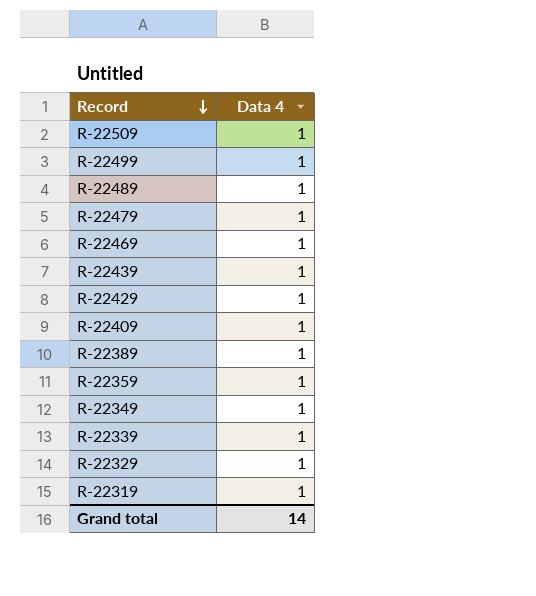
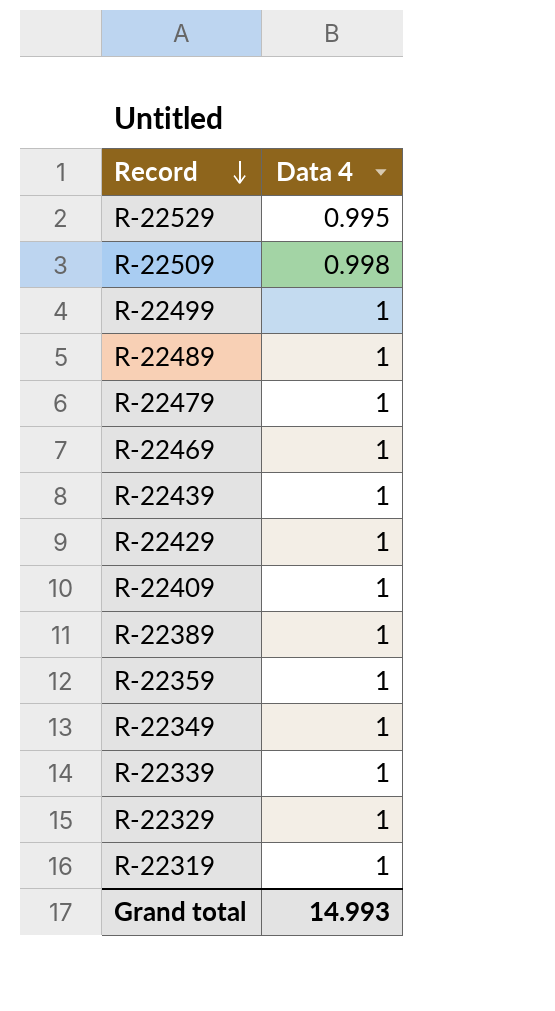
row R-22529: none -> 0.995
R-22509 | Data 4: 1 -> 0.998
Grand total | Data 4: 14 -> 14.993

